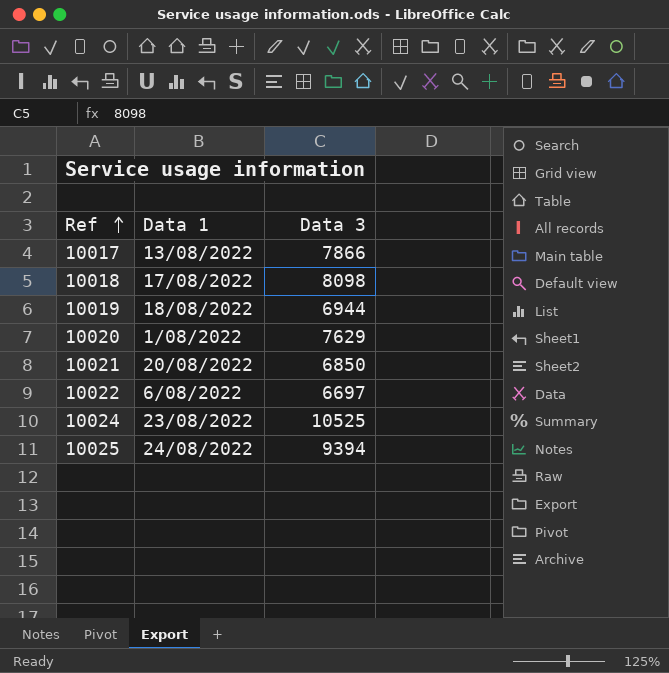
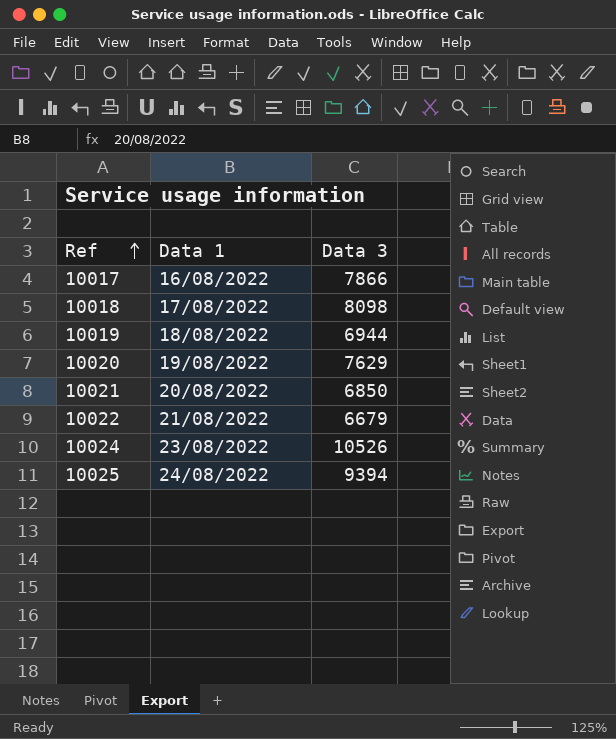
10017 | Data 1: 13/08/2022 -> 16/08/2022
10020 | Data 1: 1/08/2022 -> 19/08/2022
10022 | Data 1: 6/08/2022 -> 21/08/2022
10022 | Data 3: 6697 -> 6679
10024 | Data 3: 10525 -> 10526

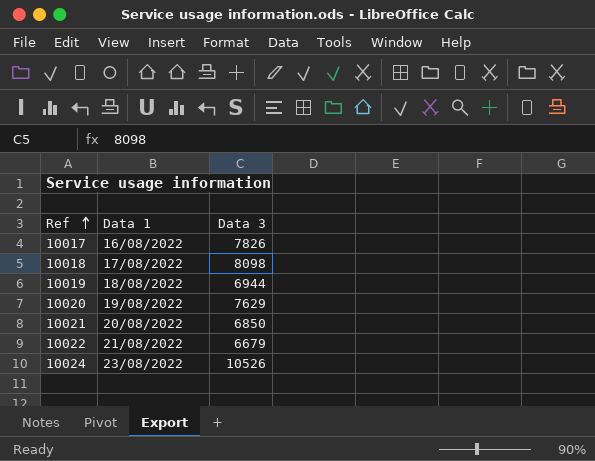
row 10025: 24/08/2022 | 9394 -> none
10017 | Data 3: 7866 -> 7826

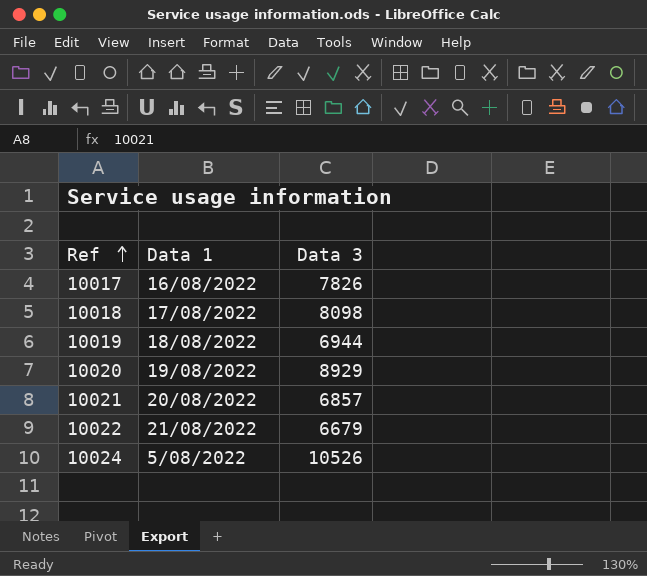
10020 | Data 3: 7629 -> 8929
10021 | Data 3: 6850 -> 6857
10024 | Data 1: 23/08/2022 -> 5/08/2022

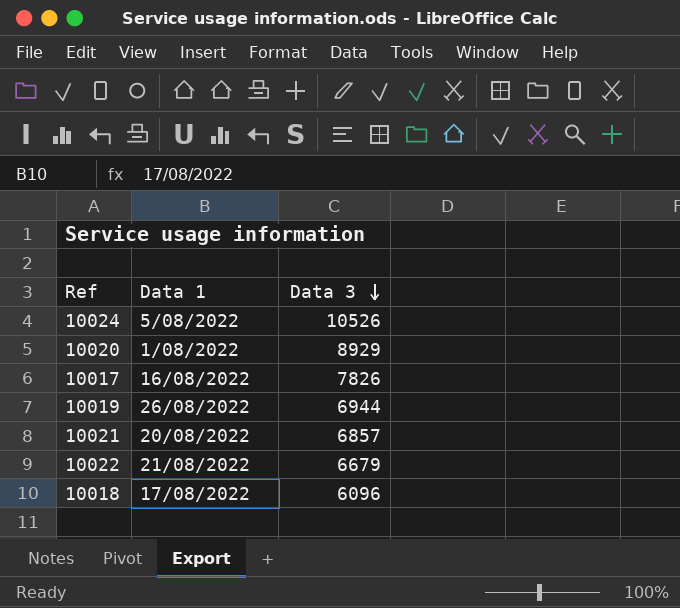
row order: Ref ascending -> Data 3 descending
10020 | Data 1: 19/08/2022 -> 1/08/2022
10019 | Data 1: 18/08/2022 -> 26/08/2022
10018 | Data 3: 8098 -> 6096

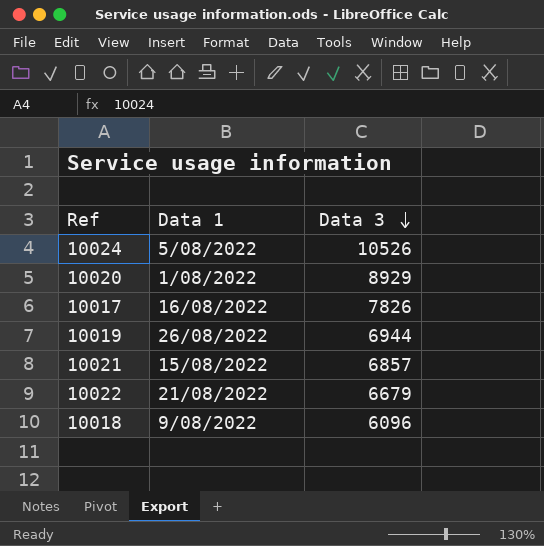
10021 | Data 1: 20/08/2022 -> 15/08/2022
10018 | Data 1: 17/08/2022 -> 9/08/2022

